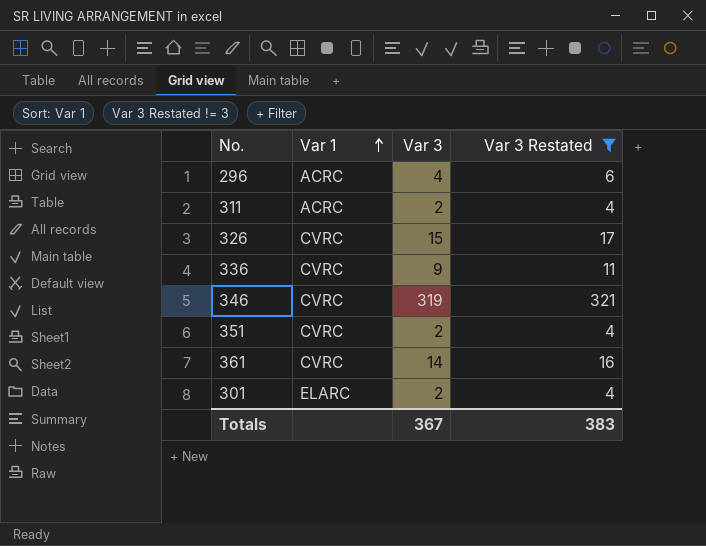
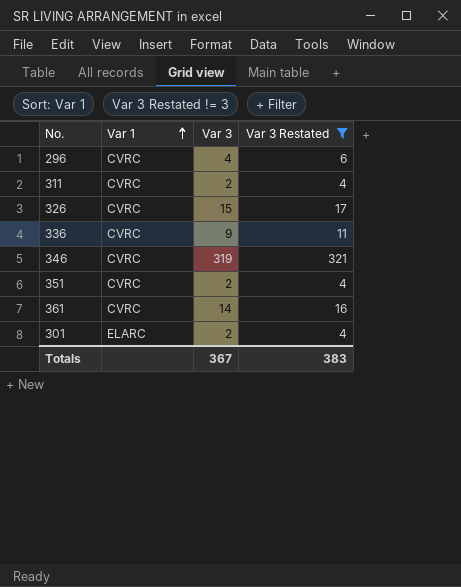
296 | Var 1: ACRC -> CVRC
311 | Var 1: ACRC -> CVRC

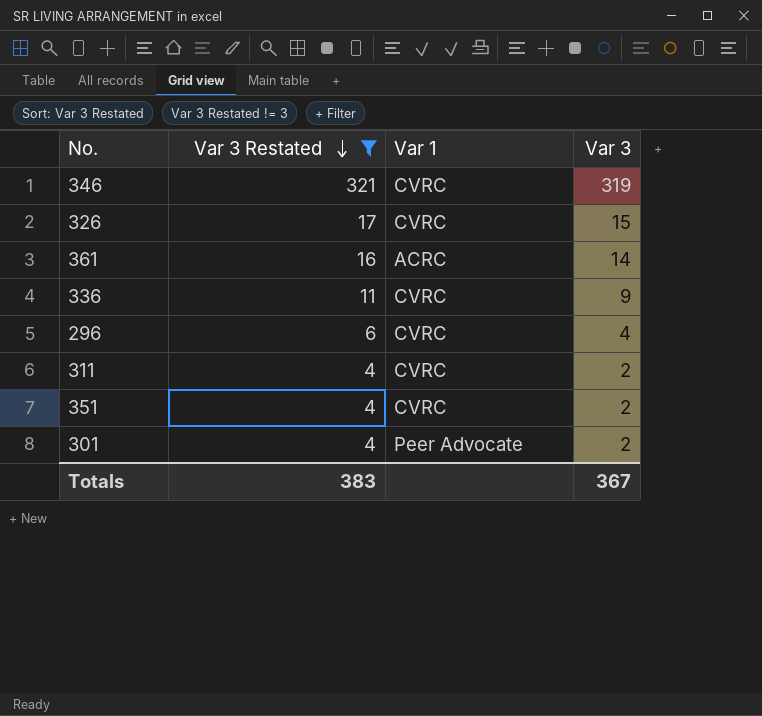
row order: Var 1 ascending -> Var 3 Restated descending
column Var 3 Restated | position: 4 -> 2
361 | Var 1: CVRC -> ACRC
301 | Var 1: ELARC -> Peer Advocate

